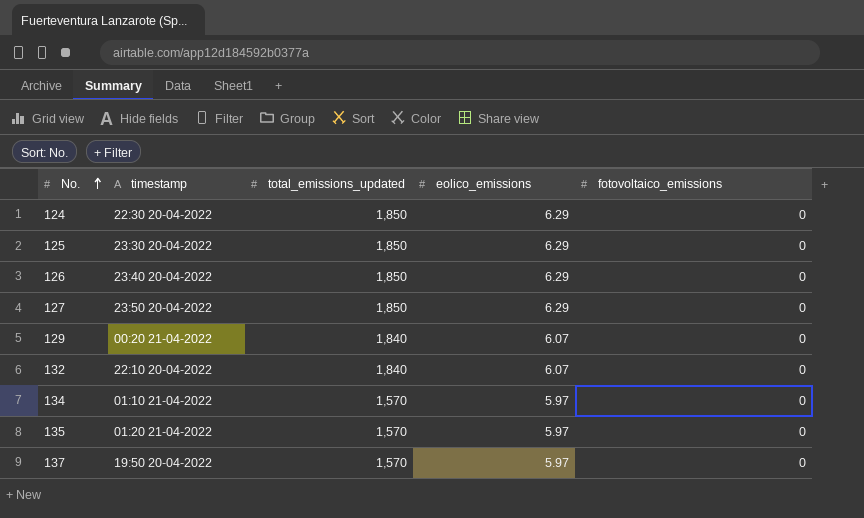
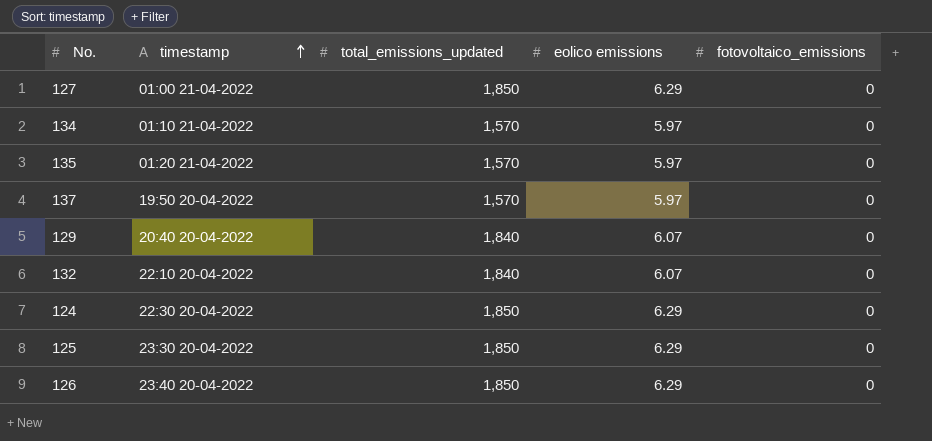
row order: No. ascending -> timestamp ascending
column name: eolico_emissions -> eolico emissions
127 | timestamp: 23:50 20-04-2022 -> 01:00 21-04-2022
129 | timestamp: 00:20 21-04-2022 -> 20:40 20-04-2022

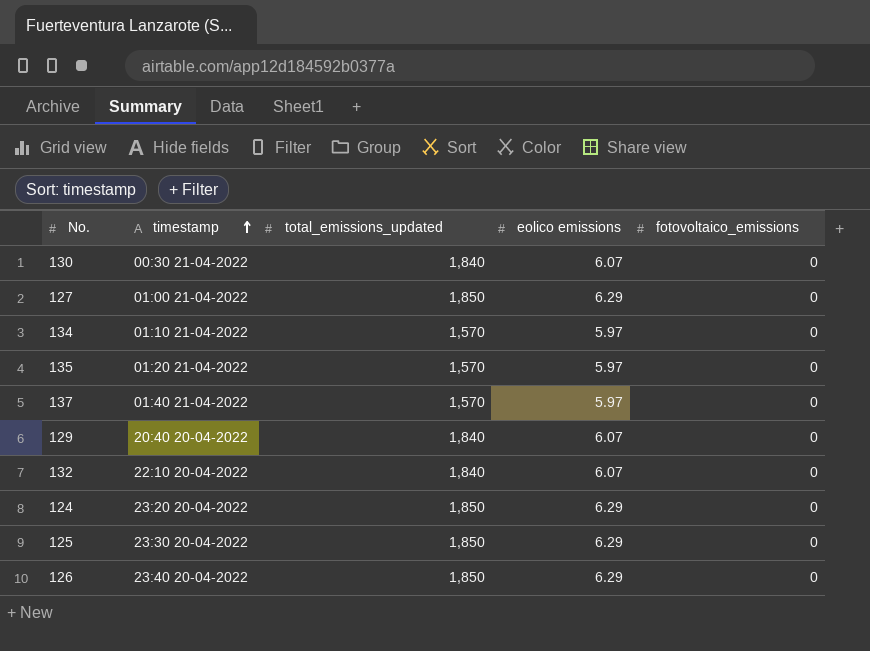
row 130: none -> 00:30 21-04-2022 | 1,840 | 6.07 | 0
137 | timestamp: 19:50 20-04-2022 -> 01:40 21-04-2022
124 | timestamp: 22:30 20-04-2022 -> 23:20 20-04-2022

